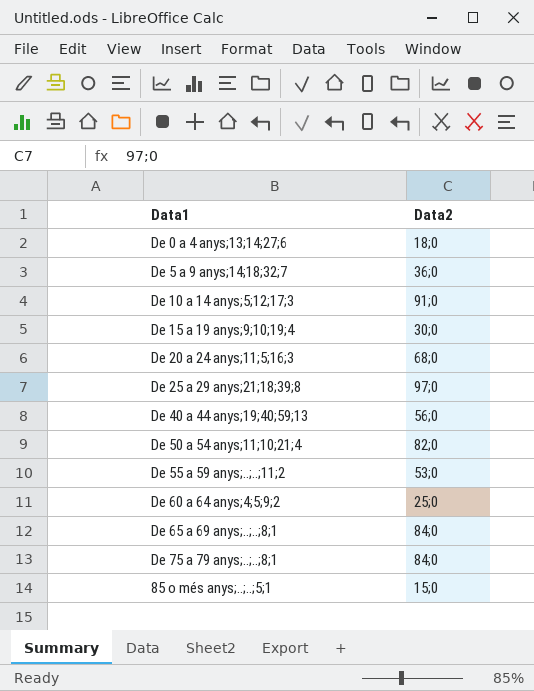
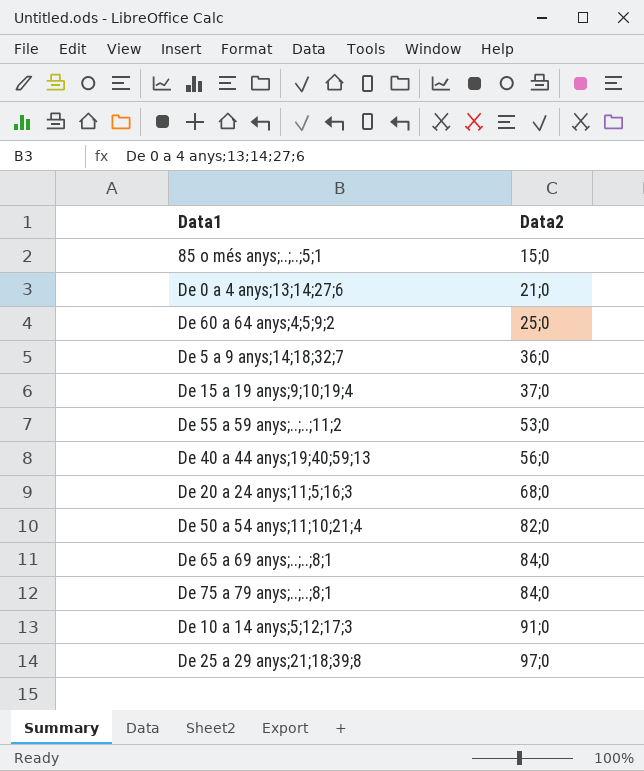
row order: none -> Data2 ascending
De 0 a 4 anys;13;14;27;6 | Data2: 18;0 -> 21;0
De 15 a 19 anys;9;10;19;4 | Data2: 30;0 -> 37;0

